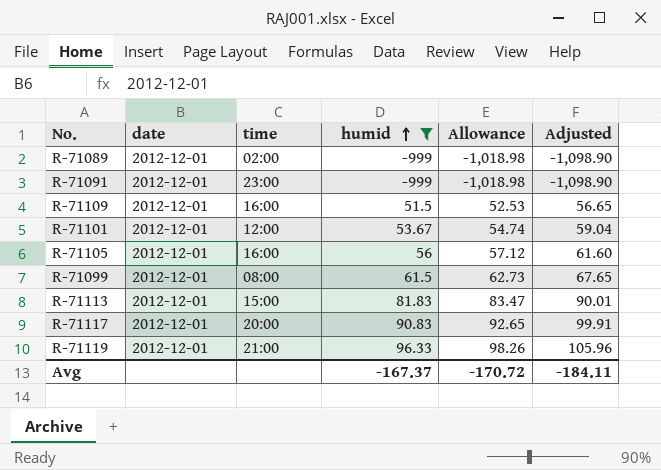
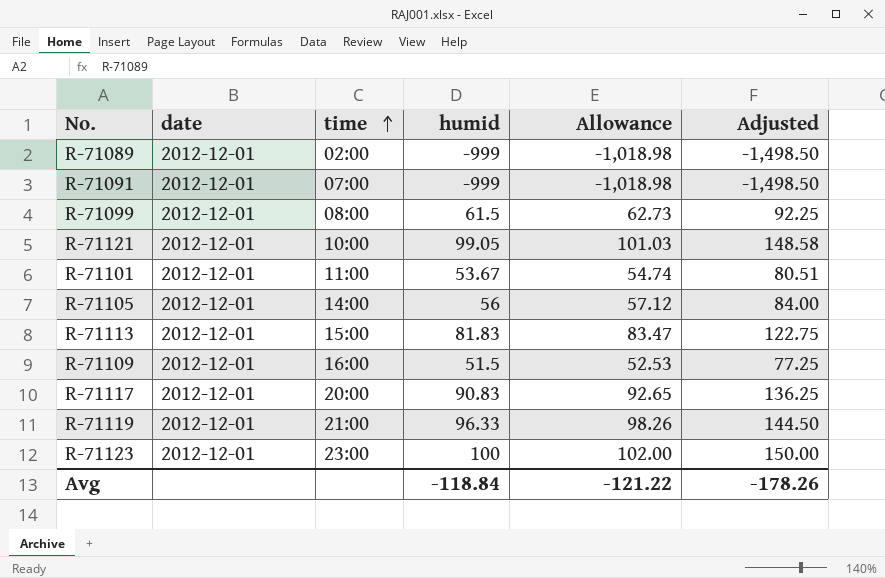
filter: humid <= 96.33 -> none
row order: humid ascending -> time ascending
column Adjusted | formula: [humid] * 1.1 -> [humid] * 1.5
R-71091 | time: 23:00 -> 07:00
R-71101 | time: 12:00 -> 11:00
R-71105 | time: 16:00 -> 14:00
Avg | humid: -167.37 -> -118.84
Avg | Allowance: -170.72 -> -121.22
Avg | Adjusted: -184.11 -> -178.26

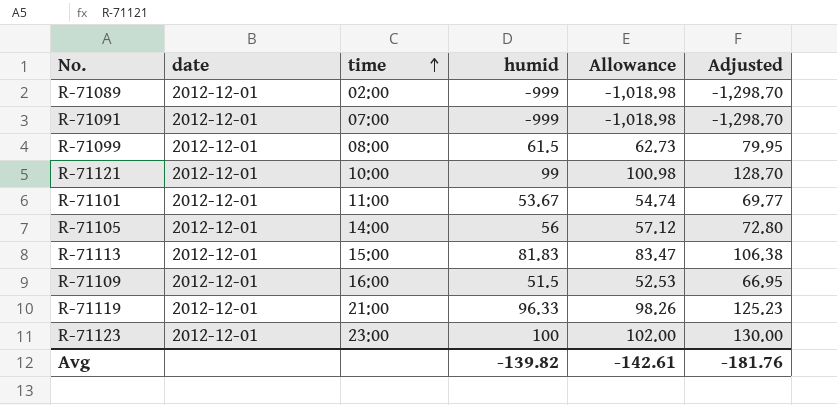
column Adjusted | formula: [humid] * 1.5 -> [humid] * 1.3
row R-71117: 2012-12-01 | 20:00 | 90.83 | 92.65 | 136.25 -> none
R-71121 | humid: 99.05 -> 99
R-71121 | Allowance: 101.03 -> 100.98
Avg | humid: -118.84 -> -139.82
Avg | Allowance: -121.22 -> -142.61
Avg | Adjusted: -178.26 -> -181.76

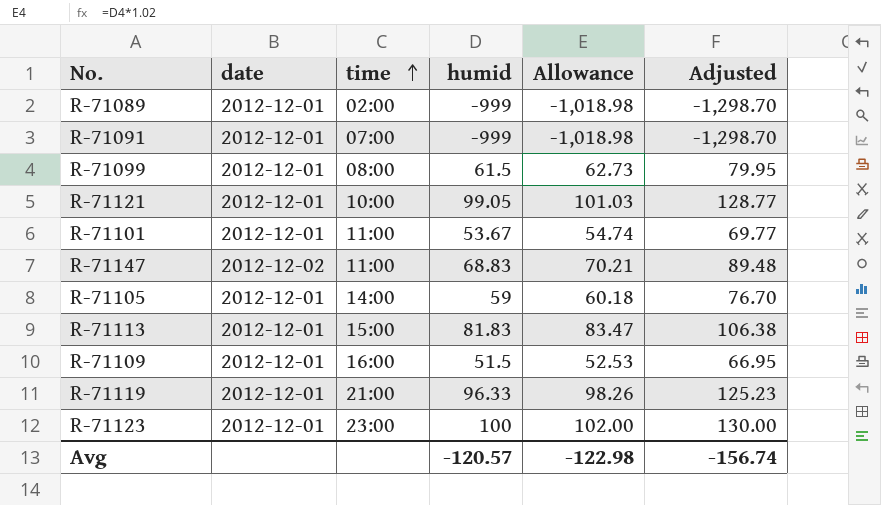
R-71121 | humid: 99 -> 99.05
R-71121 | Allowance: 100.98 -> 101.03
R-71121 | Adjusted: 128.70 -> 128.77
row R-71147: none -> 2012-12-02 | 11:00 | 68.83 | 70.21 | 89.48
R-71105 | humid: 56 -> 59
R-71105 | Allowance: 57.12 -> 60.18
R-71105 | Adjusted: 72.80 -> 76.70
Avg | humid: -139.82 -> -120.57
Avg | Allowance: -142.61 -> -122.98
Avg | Adjusted: -181.76 -> -156.74

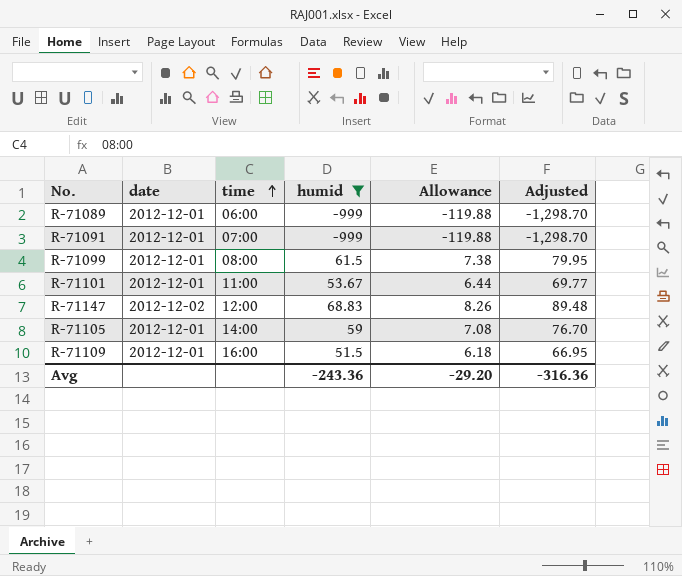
filter: none -> humid <= 68.83
column Allowance | formula: [humid] * 1.02 -> [humid] * 0.12
R-71089 | time: 02:00 -> 06:00
R-71147 | time: 11:00 -> 12:00
Avg | humid: -120.57 -> -243.36
Avg | Allowance: -122.98 -> -29.20
Avg | Adjusted: -156.74 -> -316.36

